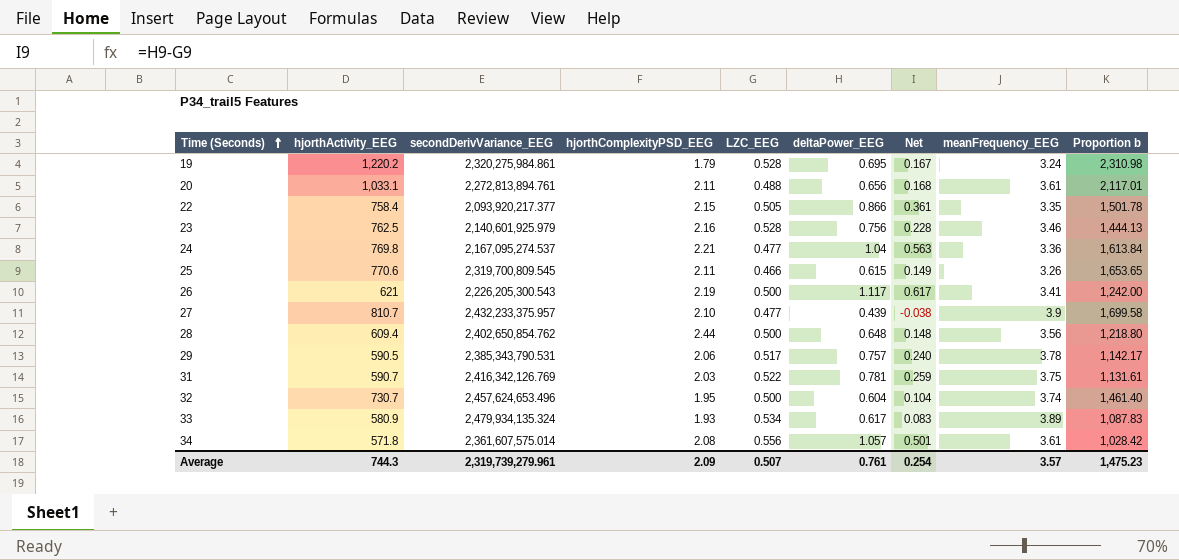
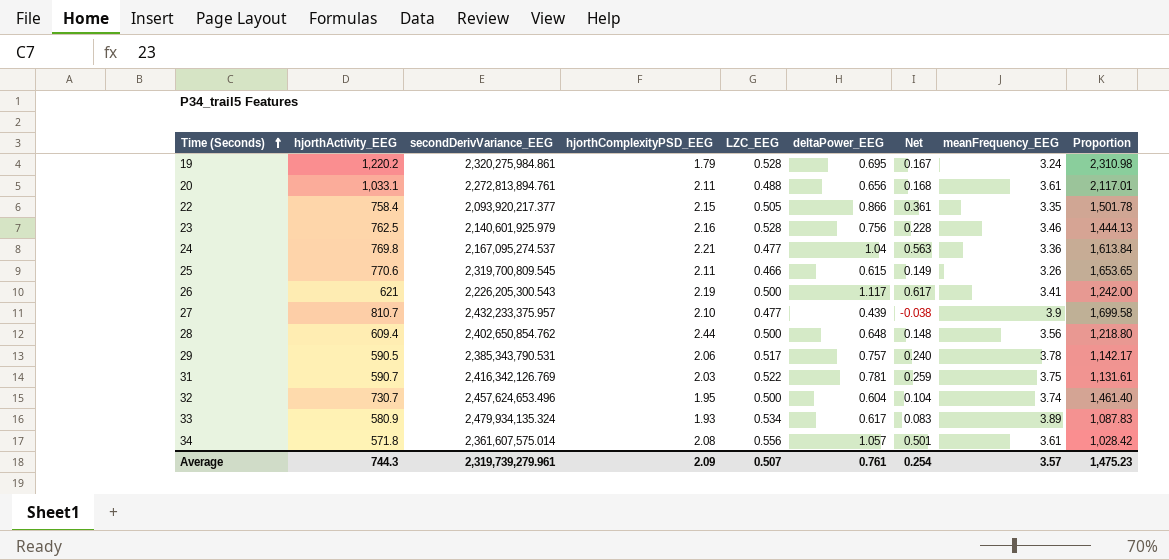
column name: Proportion b -> Proportion

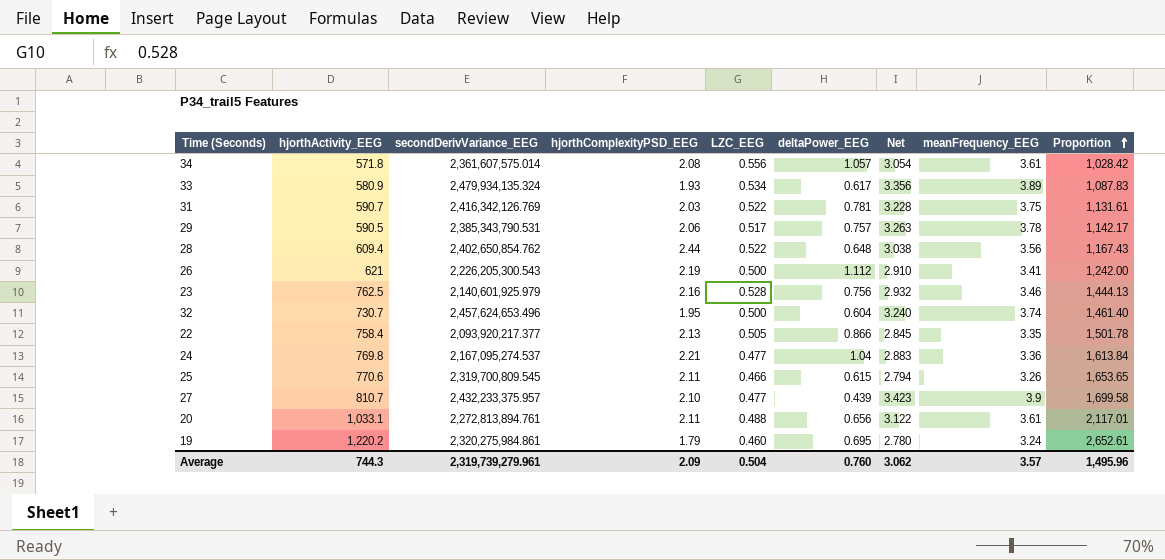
row order: Time (Seconds) ascending -> Proportion ascending
column Net | formula: [deltaPower_EEG] - [LZC_EEG] -> [meanFrequency_EEG] - [LZC_EEG]
28 | LZC_EEG: 0.500 -> 0.522
28 | Proportion: 1,218.80 -> 1,167.43
26 | deltaPower_EEG: 1.117 -> 1.112
22 | hjorthComplexityPSD_EEG: 2.15 -> 2.13
19 | LZC_EEG: 0.528 -> 0.460
19 | Proportion: 2,310.98 -> 2,652.61
Average | LZC_EEG: 0.507 -> 0.504
Average | deltaPower_EEG: 0.761 -> 0.760
Average | Net: 0.254 -> 3.062
Average | Proportion: 1,475.23 -> 1,495.96

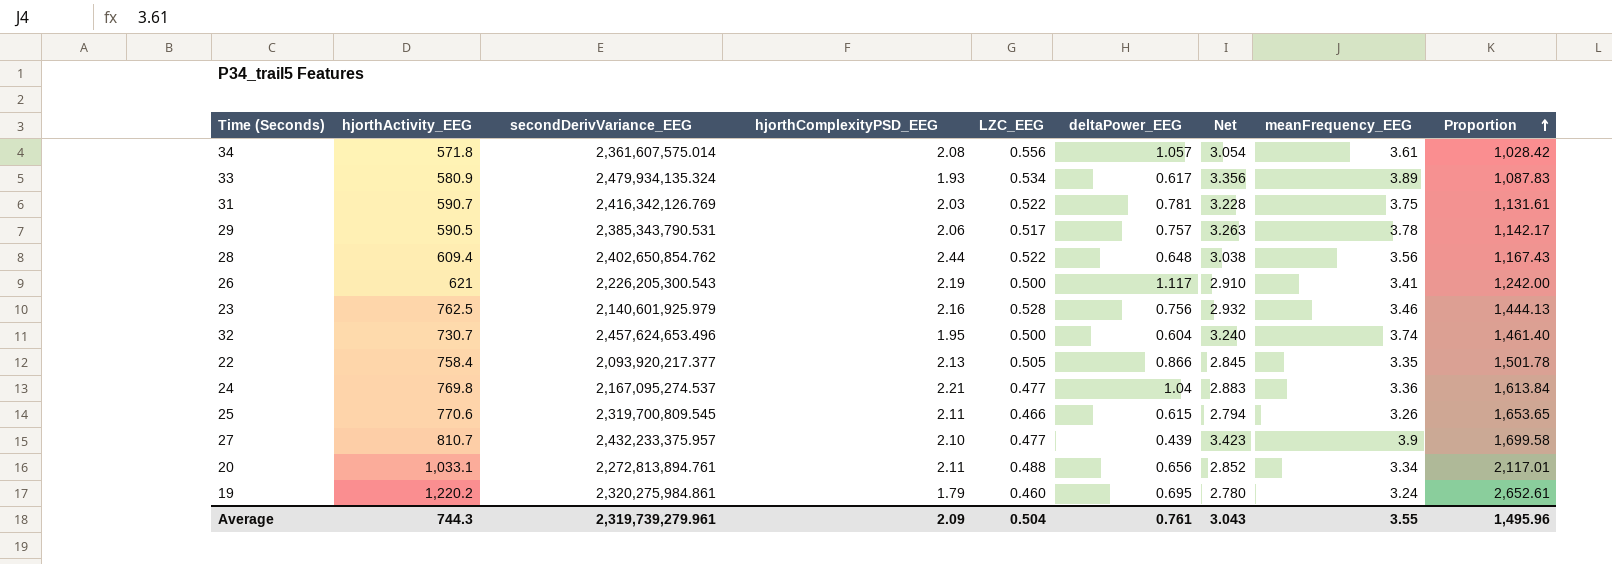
26 | deltaPower_EEG: 1.112 -> 1.117
20 | Net: 3.122 -> 2.852
20 | meanFrequency_EEG: 3.61 -> 3.34
Average | deltaPower_EEG: 0.760 -> 0.761
Average | Net: 3.062 -> 3.043
Average | meanFrequency_EEG: 3.57 -> 3.55

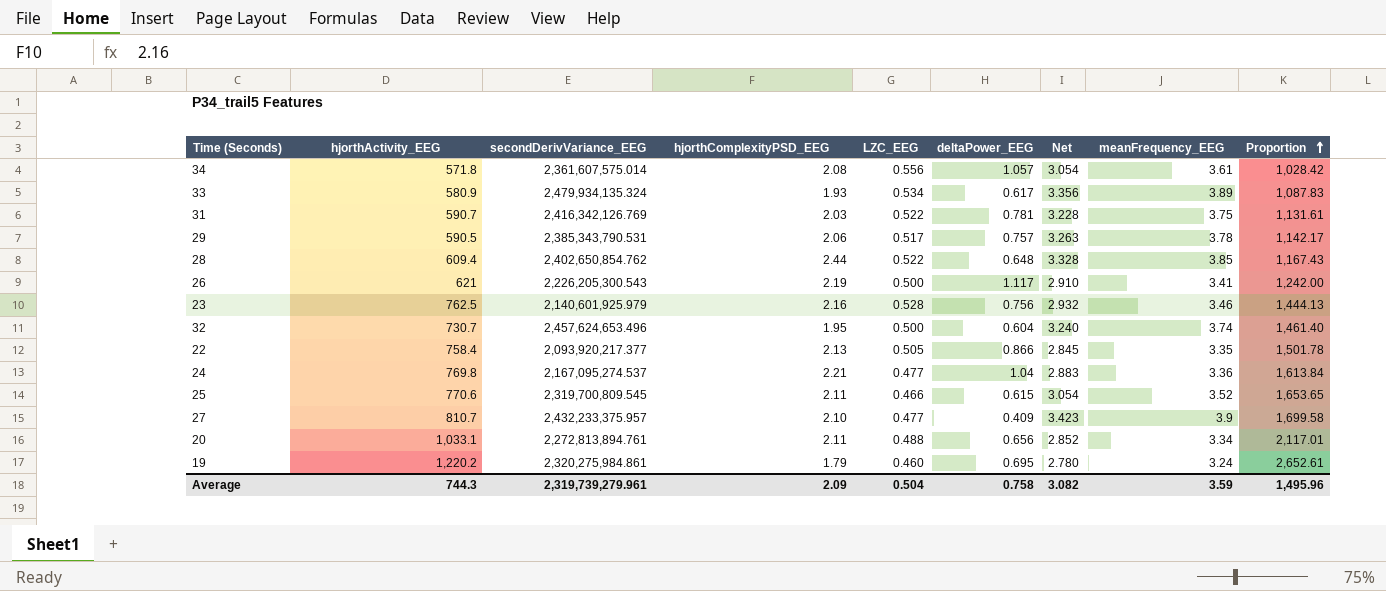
28 | Net: 3.038 -> 3.328
28 | meanFrequency_EEG: 3.56 -> 3.85
25 | Net: 2.794 -> 3.054
25 | meanFrequency_EEG: 3.26 -> 3.52
27 | deltaPower_EEG: 0.439 -> 0.409
Average | deltaPower_EEG: 0.761 -> 0.758
Average | Net: 3.043 -> 3.082
Average | meanFrequency_EEG: 3.55 -> 3.59

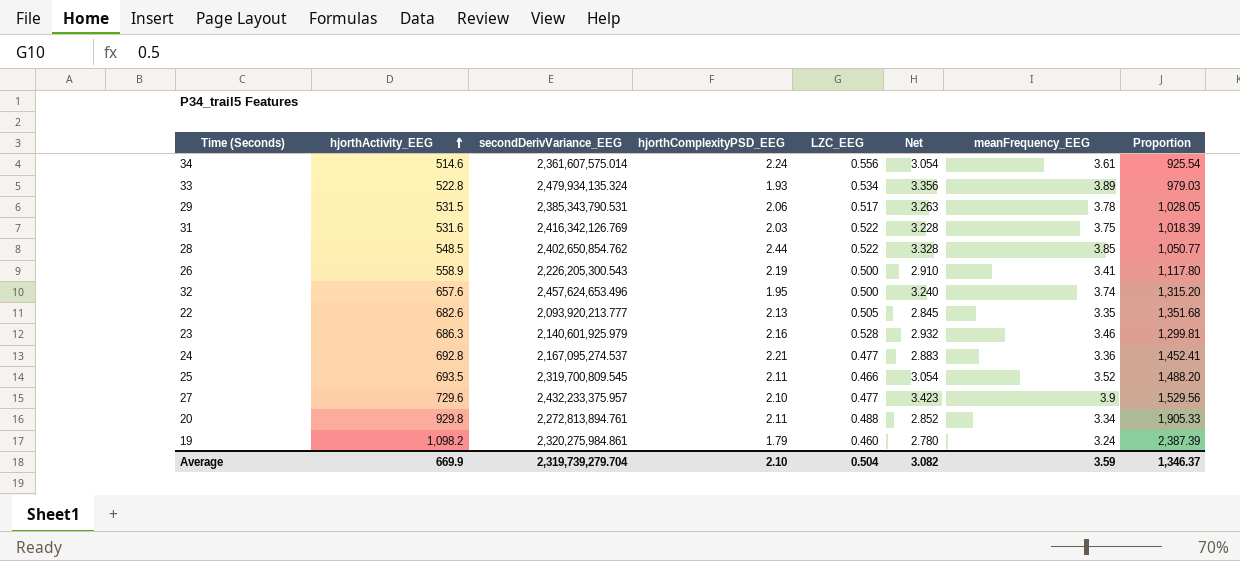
row order: Proportion ascending -> hjorthActivity_EEG ascending
column deltaPower_EEG | position: 6 -> none
34 | hjorthActivity_EEG: 571.8 -> 514.6
34 | hjorthComplexityPSD_EEG: 2.08 -> 2.24
34 | Proportion: 1,028.42 -> 925.54
33 | hjorthActivity_EEG: 580.9 -> 522.8
33 | Proportion: 1,087.83 -> 979.03
29 | hjorthActivity_EEG: 590.5 -> 531.5
29 | Proportion: 1,142.17 -> 1,028.05
31 | hjorthActivity_EEG: 590.7 -> 531.6
31 | Proportion: 1,131.61 -> 1,018.39
28 | hjorthActivity_EEG: 609.4 -> 548.5
28 | Proportion: 1,167.43 -> 1,050.77
26 | hjorthActivity_EEG: 621 -> 558.9
26 | Proportion: 1,242.00 -> 1,117.80
32 | hjorthActivity_EEG: 730.7 -> 657.6
32 | Proportion: 1,461.40 -> 1,315.20
22 | hjorthActivity_EEG: 758.4 -> 682.6
22 | secondDerivVariance_EEG: 2,093,920,217.377 -> 2,093,920,213.777
22 | Proportion: 1,501.78 -> 1,351.68
23 | hjorthActivity_EEG: 762.5 -> 686.3
23 | Proportion: 1,444.13 -> 1,299.81
24 | hjorthActivity_EEG: 769.8 -> 692.8
24 | Proportion: 1,613.84 -> 1,452.41
25 | hjorthActivity_EEG: 770.6 -> 693.5
25 | Proportion: 1,653.65 -> 1,488.20
27 | hjorthActivity_EEG: 810.7 -> 729.6
27 | Proportion: 1,699.58 -> 1,529.56
20 | hjorthActivity_EEG: 1,033.1 -> 929.8
20 | Proportion: 2,117.01 -> 1,905.33
19 | hjorthActivity_EEG: 1,220.2 -> 1,098.2
19 | Proportion: 2,652.61 -> 2,387.39
Average | hjorthActivity_EEG: 744.3 -> 669.9
Average | secondDerivVariance_EEG: 2,319,739,279.961 -> 2,319,739,279.704
Average | hjorthComplexityPSD_EEG: 2.09 -> 2.10
Average | Proportion: 1,495.96 -> 1,346.37

